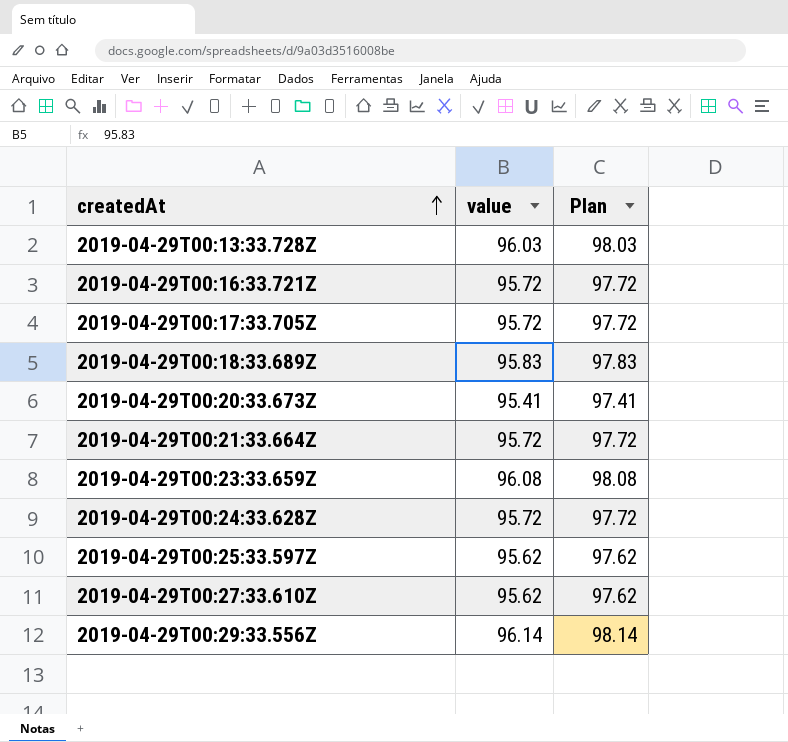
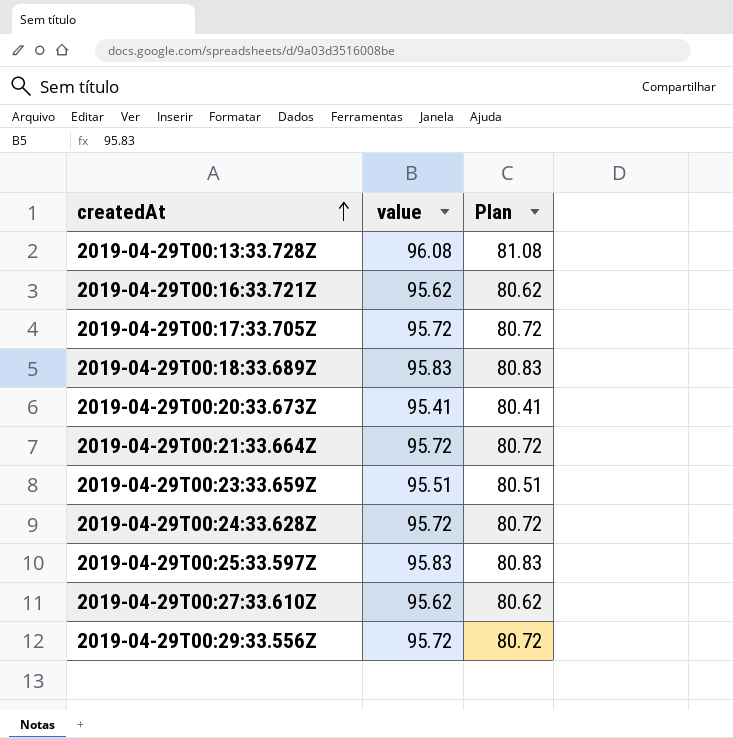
column Plan | formula: [value] + 2 -> [value] - 15
2019-04-29T00:13:33.728Z | value: 96.03 -> 96.08
2019-04-29T00:16:33.721Z | value: 95.72 -> 95.62
2019-04-29T00:23:33.659Z | value: 96.08 -> 95.51
2019-04-29T00:25:33.597Z | value: 95.62 -> 95.83
2019-04-29T00:29:33.556Z | value: 96.14 -> 95.72

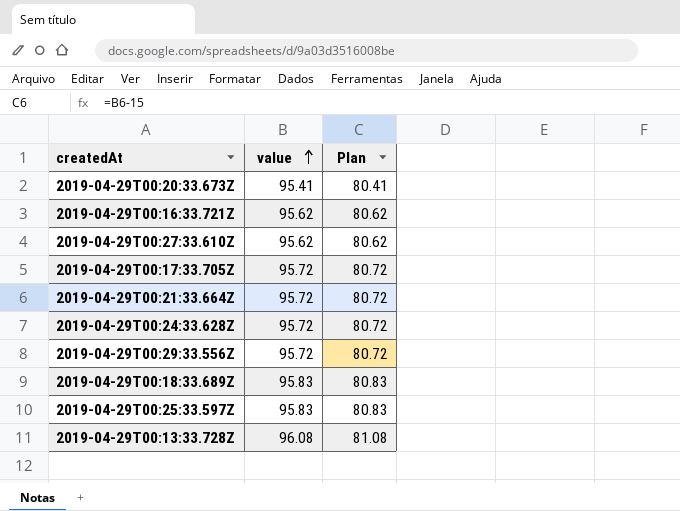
row order: createdAt ascending -> value ascending
row 2019-04-29T00:23:33.659Z: 95.51 | 80.51 -> none

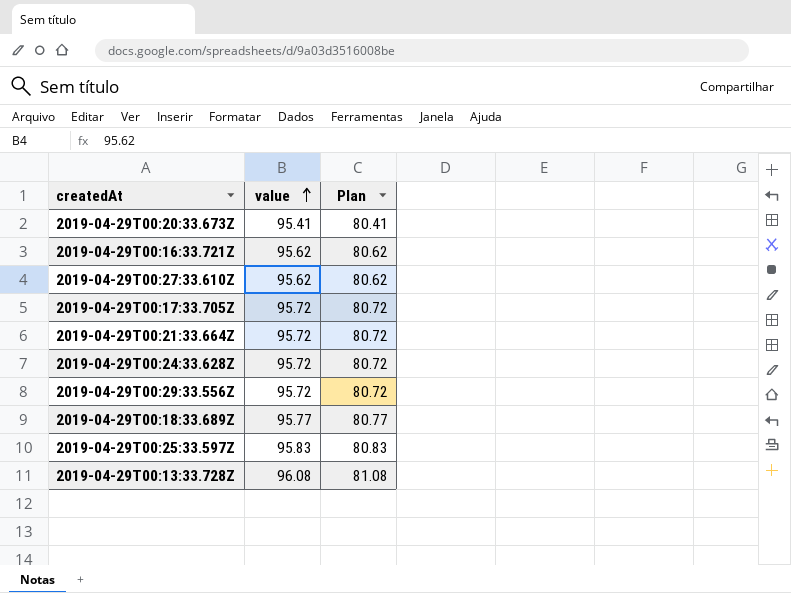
2019-04-29T00:18:33.689Z | value: 95.83 -> 95.77
2019-04-29T00:18:33.689Z | Plan: 80.83 -> 80.77

